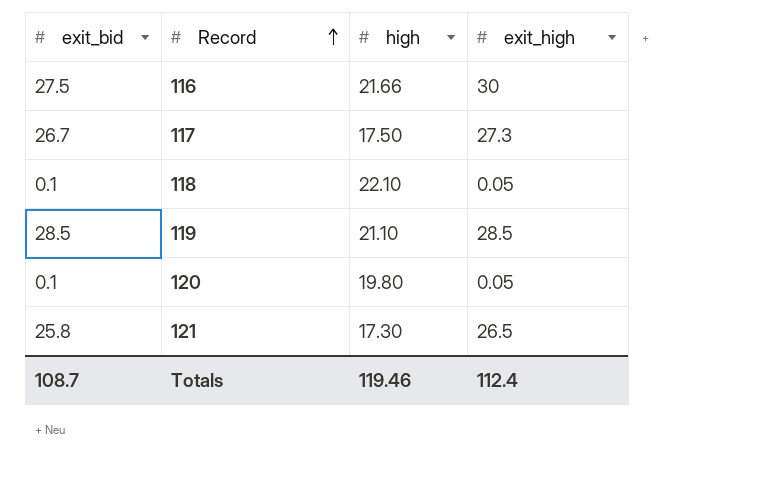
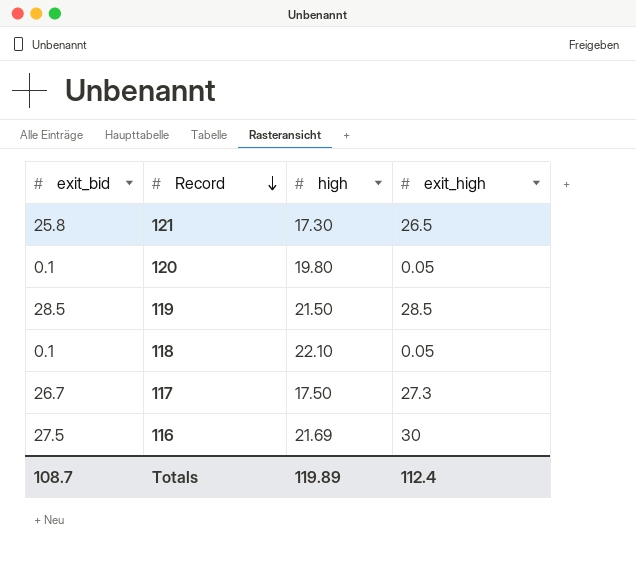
row order: Record ascending -> Record descending
119 | high: 21.10 -> 21.50
116 | high: 21.66 -> 21.69
Totals | high: 119.46 -> 119.89

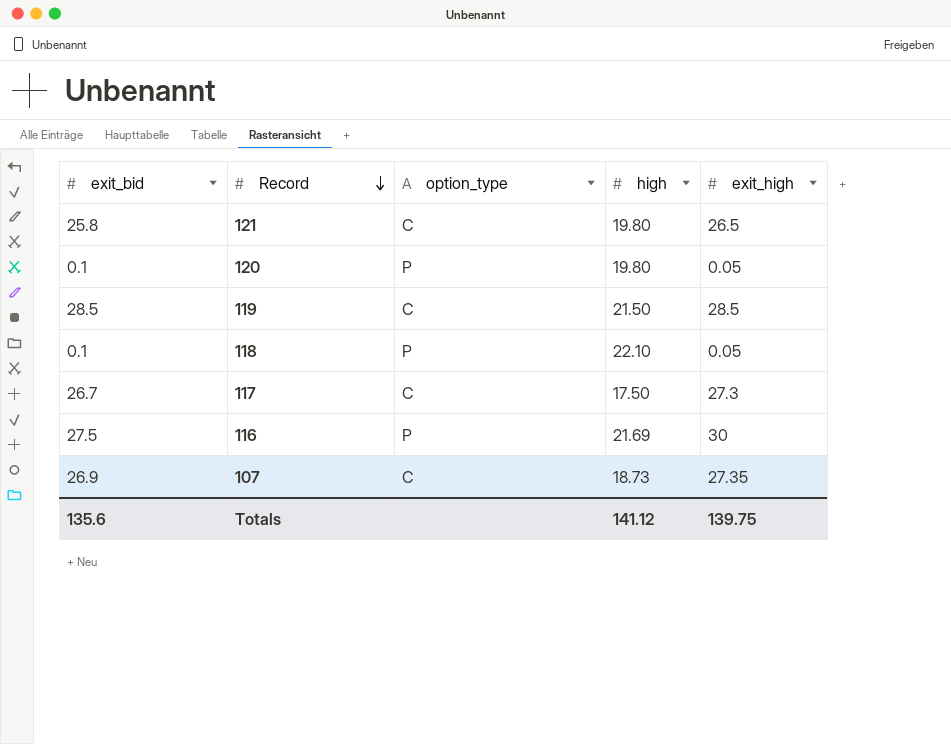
column option_type | position: none -> 3
121 | high: 17.30 -> 19.80
row 107: none -> 26.9 | C | 18.73 | 27.35
Totals | exit_bid: 108.7 -> 135.6
Totals | high: 119.89 -> 141.12
Totals | exit_high: 112.4 -> 139.75

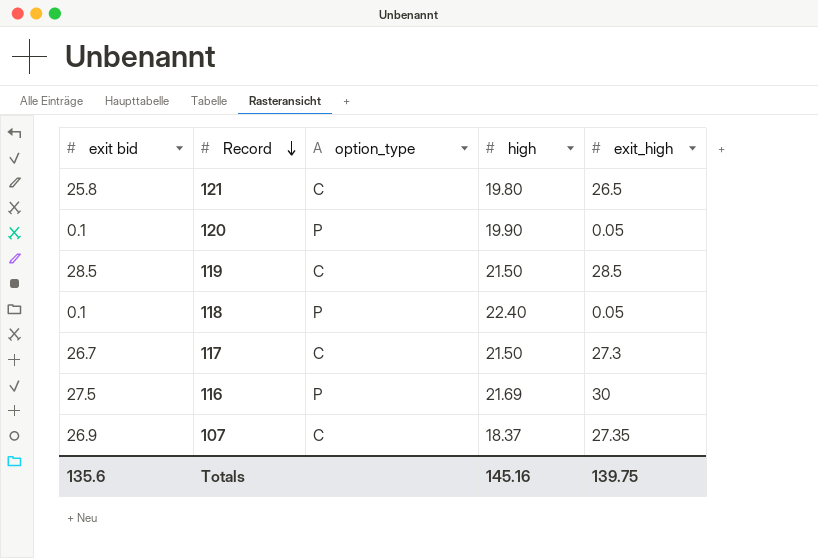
column name: exit_bid -> exit bid
120 | high: 19.80 -> 19.90
118 | high: 22.10 -> 22.40
117 | high: 17.50 -> 21.50
107 | high: 18.73 -> 18.37
Totals | high: 141.12 -> 145.16

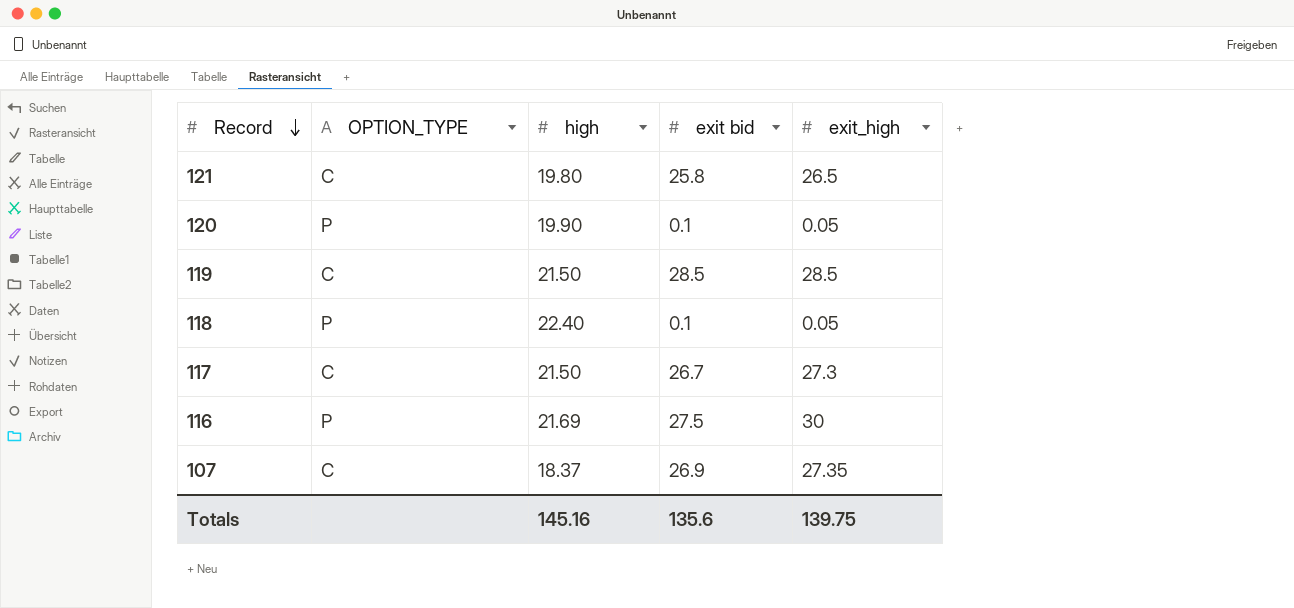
column name: option_type -> OPTION_TYPE
column exit bid | position: 1 -> 4

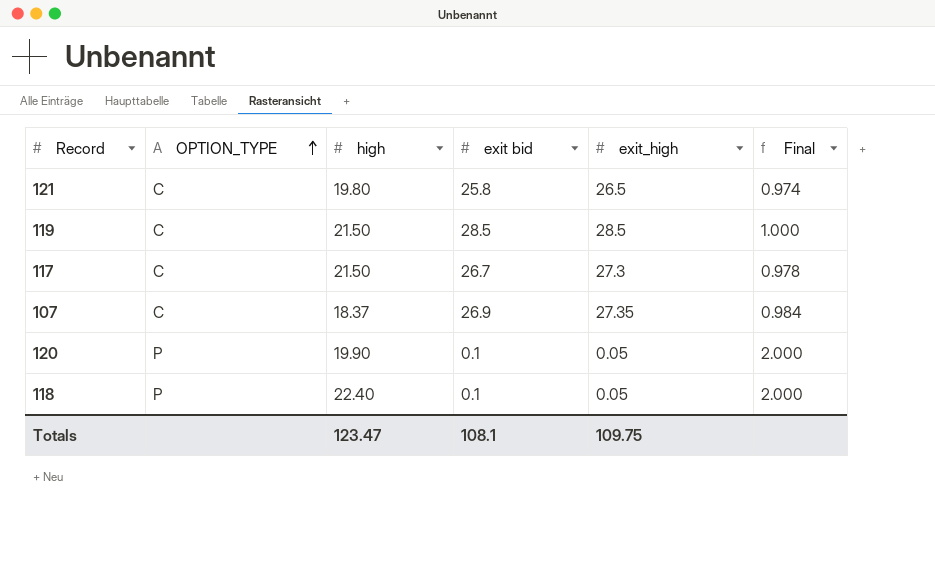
row order: Record descending -> OPTION_TYPE ascending
column Final | formula: none -> [exit bid] / [exit_high]
row 116: P | 21.69 | 27.5 | 30 -> none
Totals | high: 145.16 -> 123.47
Totals | exit bid: 135.6 -> 108.1
Totals | exit_high: 139.75 -> 109.75

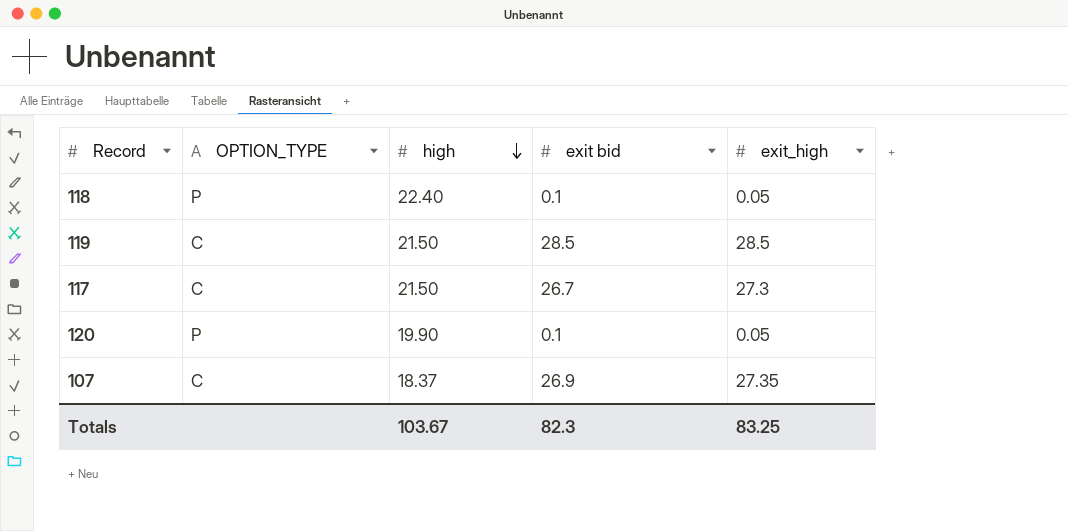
row order: OPTION_TYPE ascending -> high descending
column Final | formula: [exit bid] / [exit_high] -> none
row 121: C | 19.80 | 25.8 | 26.5 | 0.974 -> none
Totals | high: 123.47 -> 103.67
Totals | exit bid: 108.1 -> 82.3
Totals | exit_high: 109.75 -> 83.25

